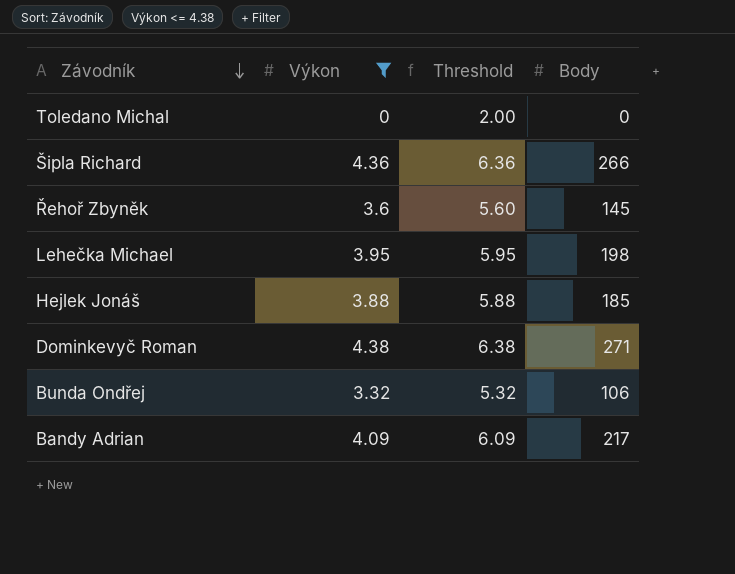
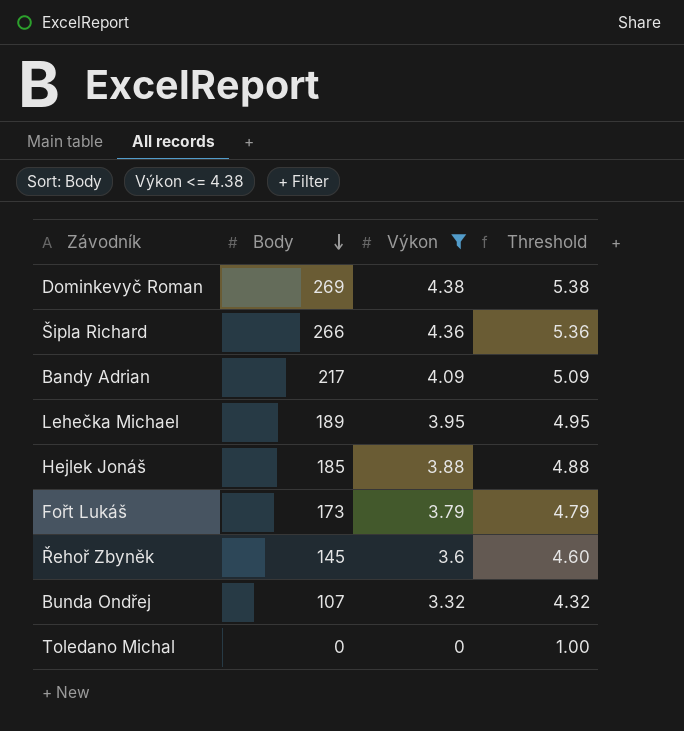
row order: Závodník descending -> Body descending
column Body | position: 4 -> 2
column Threshold | formula: [Výkon] + 2 -> [Výkon] + 1
Dominkevyč Roman | Body: 271 -> 269
Lehečka Michael | Body: 198 -> 189
row Fořt Lukáš: none -> 173 | 3.79 | 4.79
Bunda Ondřej | Body: 106 -> 107

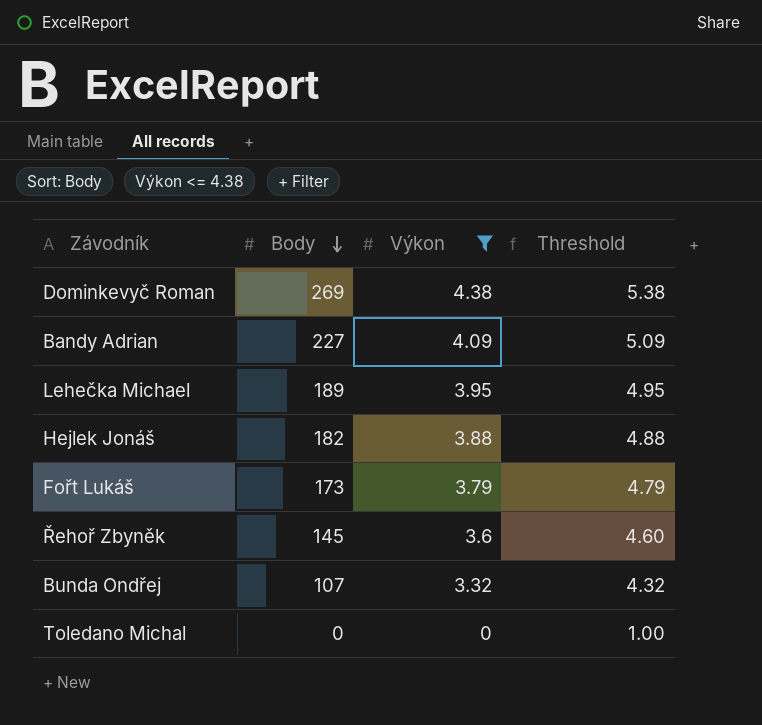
row Šipla Richard: 266 | 4.36 | 5.36 -> none
Bandy Adrian | Body: 217 -> 227
Hejlek Jonáš | Body: 185 -> 182

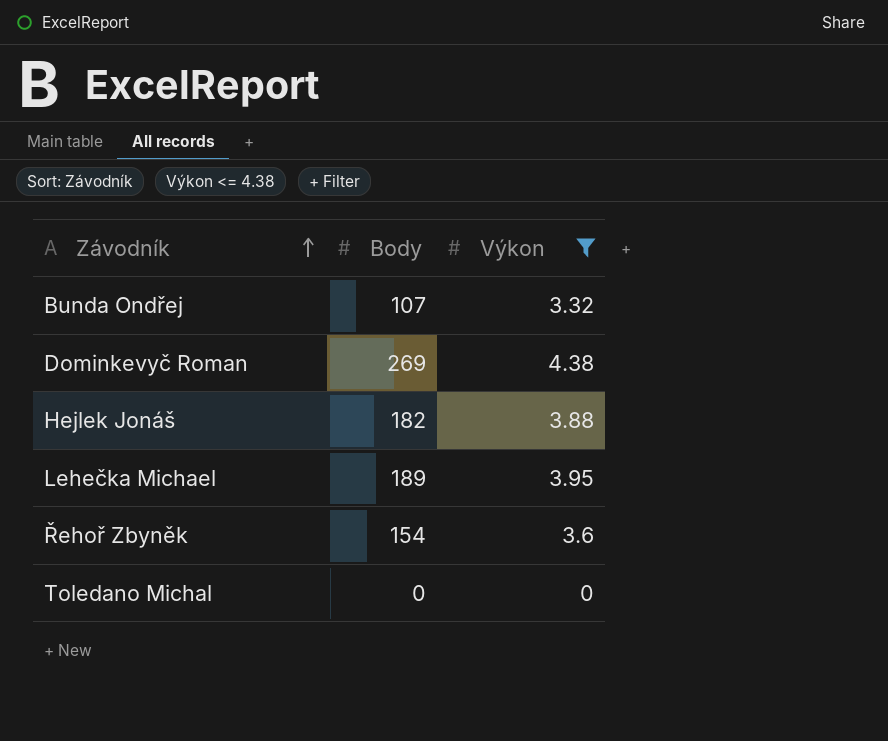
row order: Body descending -> Závodník ascending
column Threshold | formula: [Výkon] + 1 -> none
row Bandy Adrian: 227 | 4.09 | 5.09 -> none
row Fořt Lukáš: 173 | 3.79 | 4.79 -> none
Řehoř Zbyněk | Body: 145 -> 154

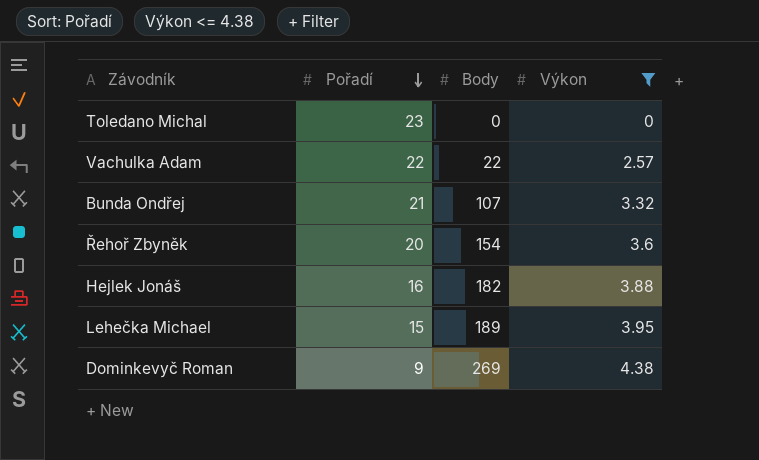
row order: Závodník ascending -> Pořadí descending
column Pořadí | position: none -> 2
row Vachulka Adam: none -> 22 | 22 | 2.57

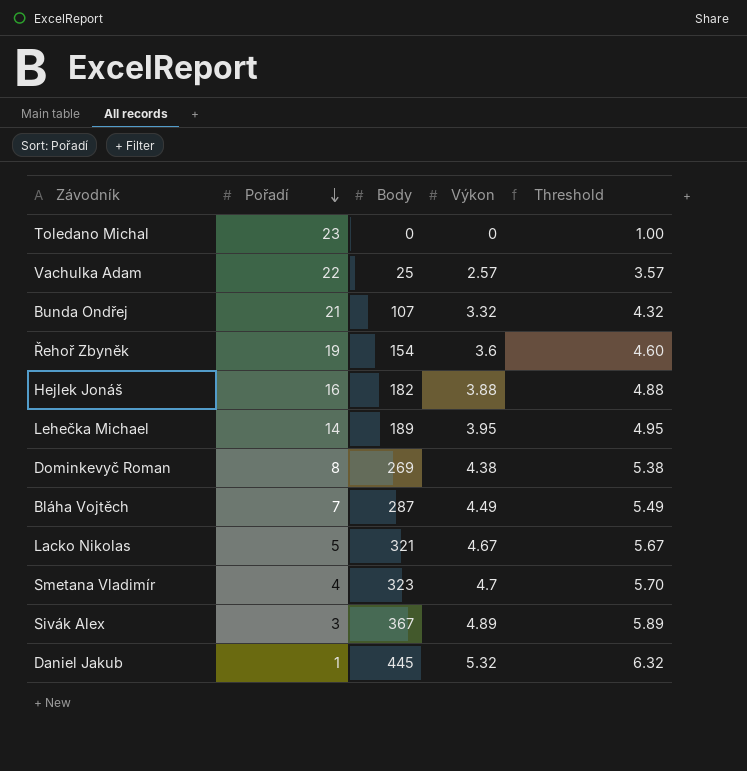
filter: Výkon <= 4.38 -> none
column Threshold | formula: none -> [Výkon] + 1
Vachulka Adam | Body: 22 -> 25
Řehoř Zbyněk | Pořadí: 20 -> 19
Lehečka Michael | Pořadí: 15 -> 14
Dominkevyč Roman | Pořadí: 9 -> 8

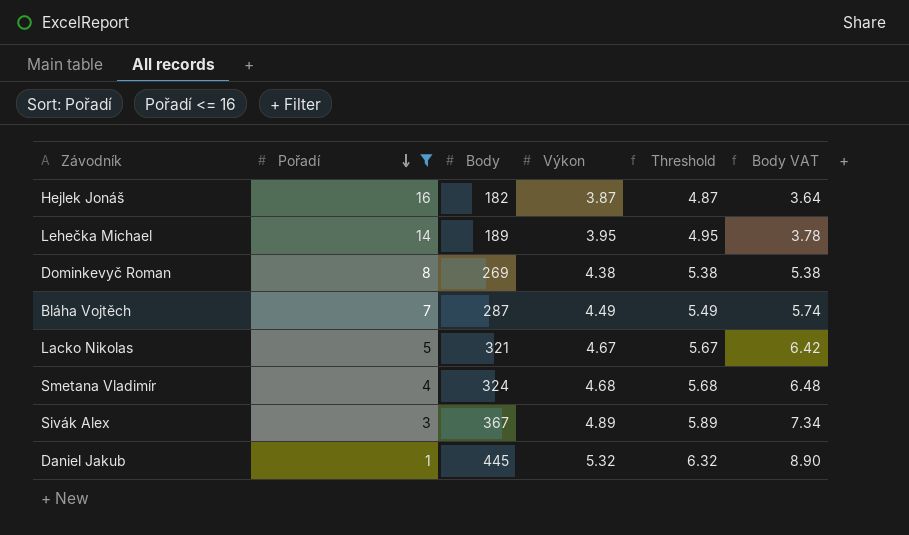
filter: none -> Pořadí <= 16
column Body VAT | formula: none -> [Body] * 0.02
Hejlek Jonáš | Výkon: 3.88 -> 3.87
Hejlek Jonáš | Threshold: 4.88 -> 4.87
Smetana Vladimír | Body: 323 -> 324
Smetana Vladimír | Výkon: 4.7 -> 4.68
Smetana Vladimír | Threshold: 5.70 -> 5.68

